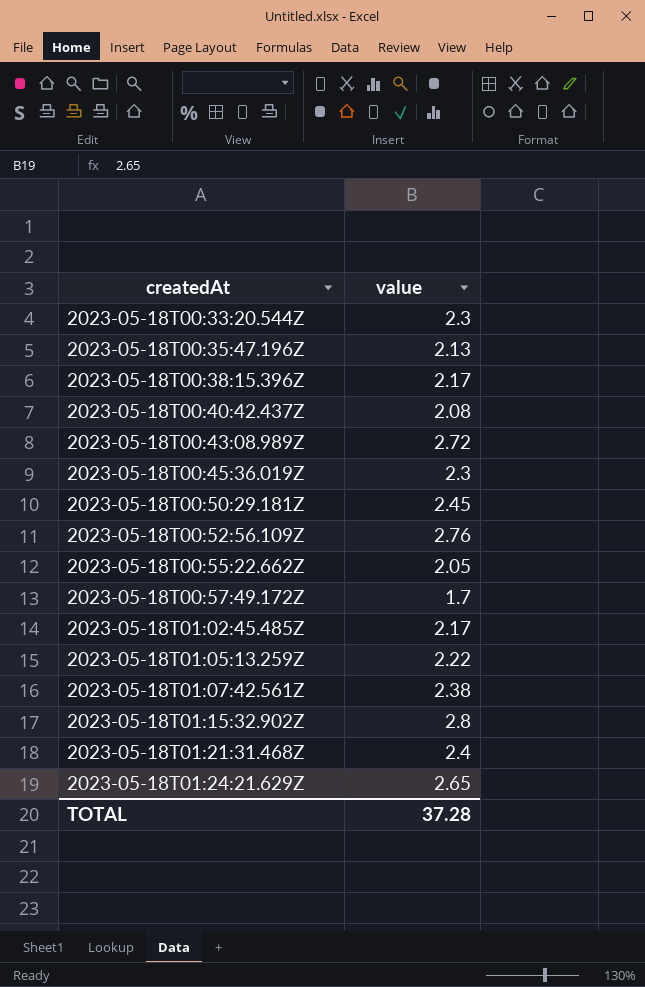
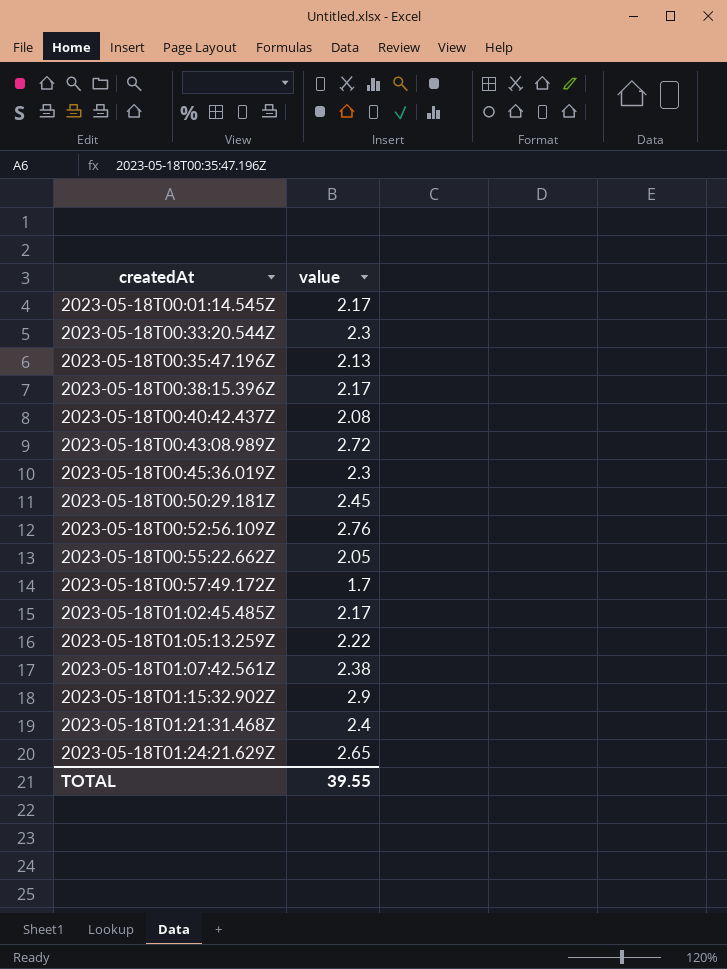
row 2023-05-18T00:01:14.545Z: none -> 2.17
2023-05-18T01:15:32.902Z | value: 2.8 -> 2.9
TOTAL | value: 37.28 -> 39.55

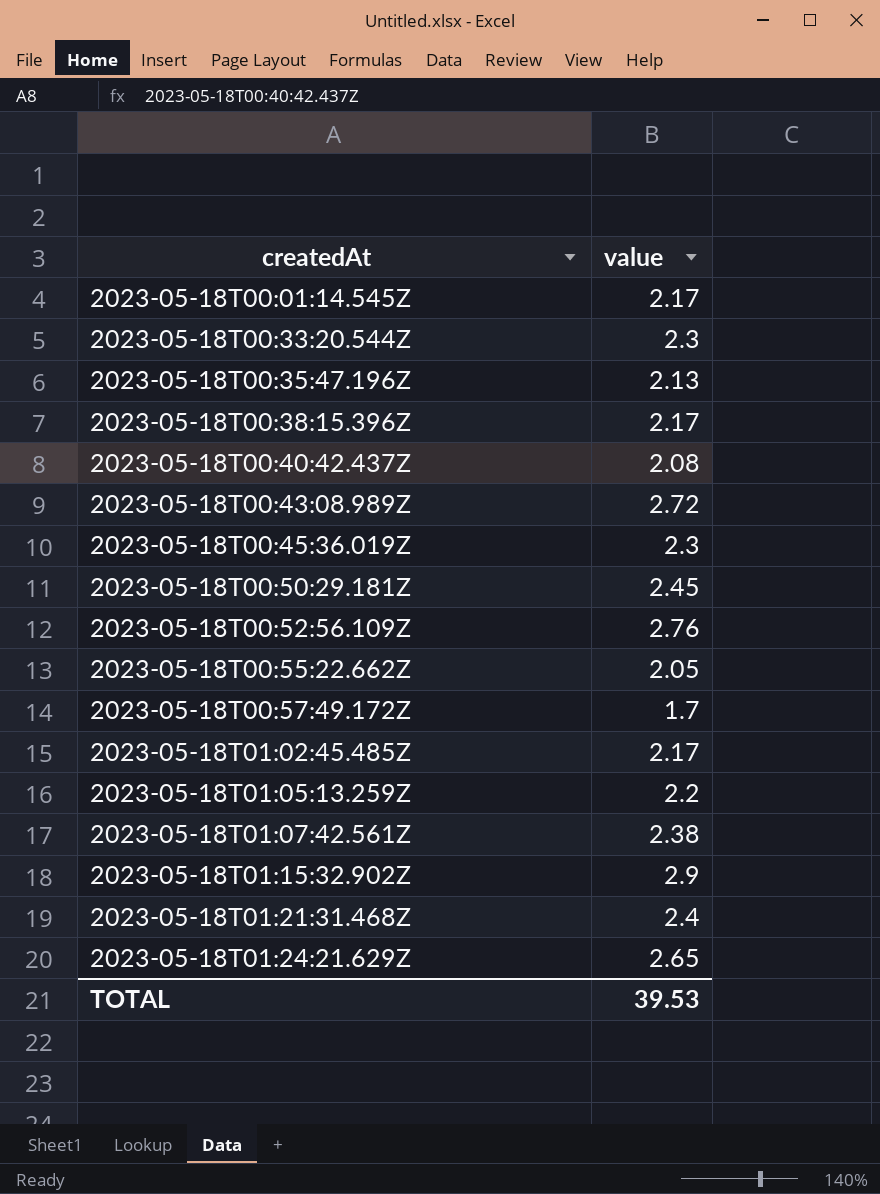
2023-05-18T01:05:13.259Z | value: 2.22 -> 2.2
TOTAL | value: 39.55 -> 39.53

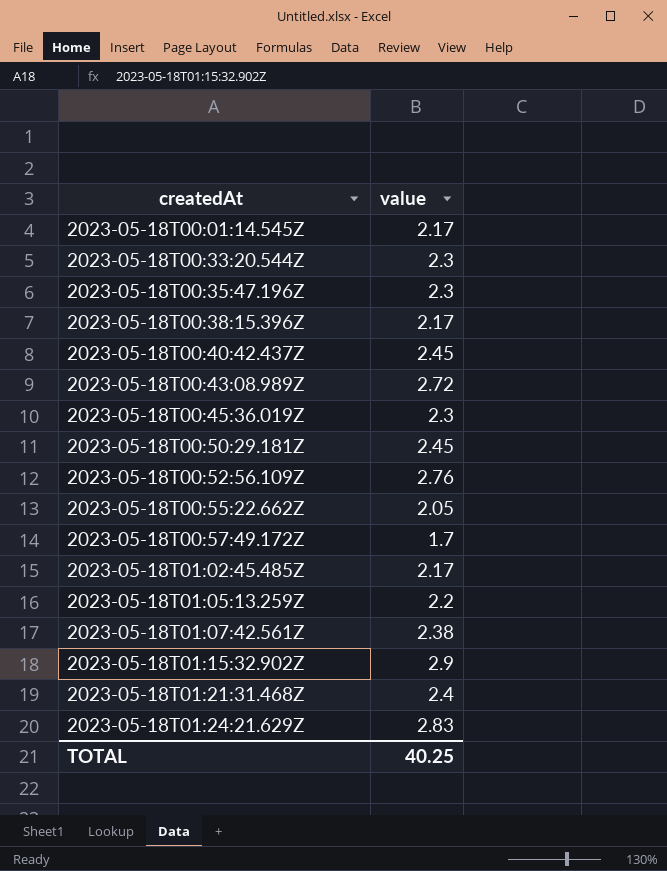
2023-05-18T00:35:47.196Z | value: 2.13 -> 2.3
2023-05-18T00:40:42.437Z | value: 2.08 -> 2.45
2023-05-18T01:24:21.629Z | value: 2.65 -> 2.83
TOTAL | value: 39.53 -> 40.25

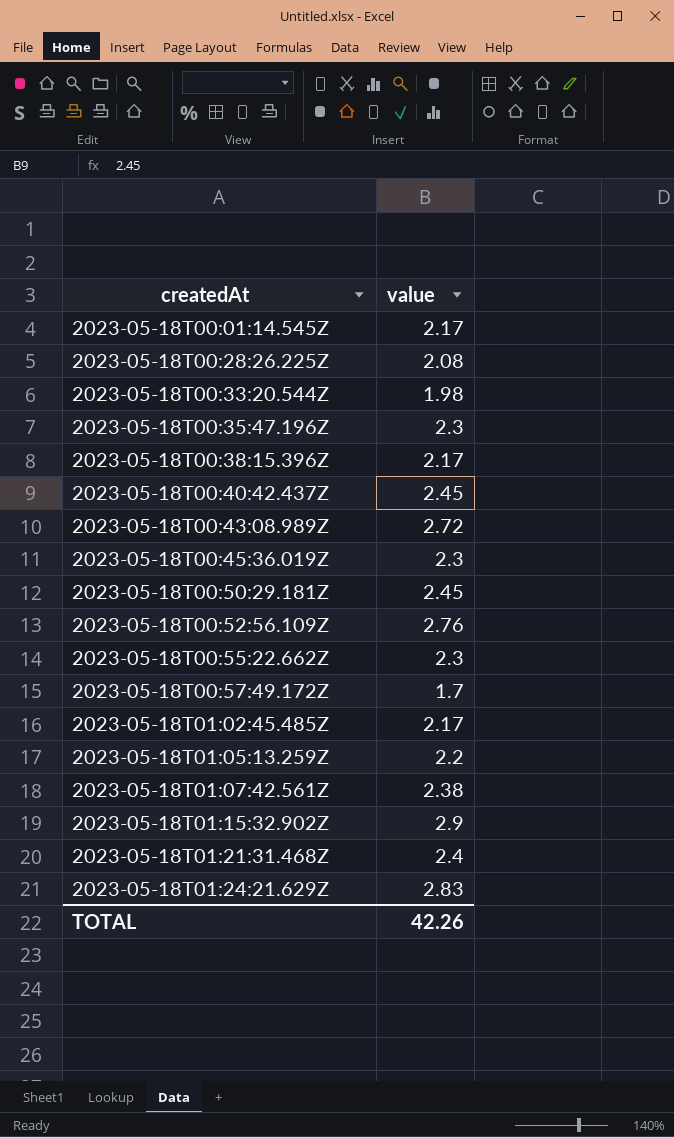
row 2023-05-18T00:28:26.225Z: none -> 2.08
2023-05-18T00:33:20.544Z | value: 2.3 -> 1.98
2023-05-18T00:55:22.662Z | value: 2.05 -> 2.3
TOTAL | value: 40.25 -> 42.26

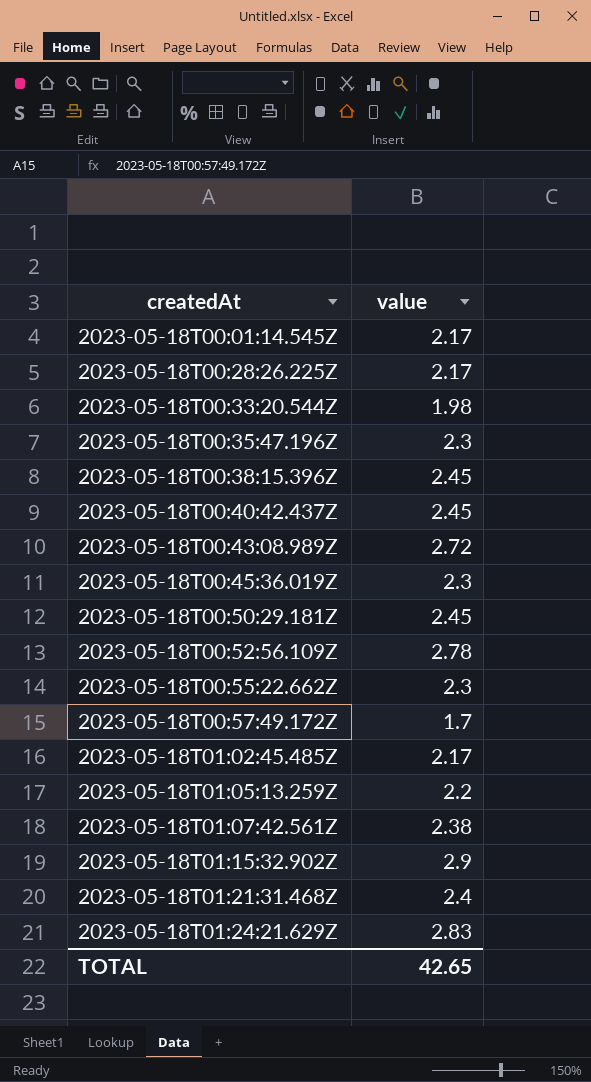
2023-05-18T00:28:26.225Z | value: 2.08 -> 2.17
2023-05-18T00:38:15.396Z | value: 2.17 -> 2.45
2023-05-18T00:52:56.109Z | value: 2.76 -> 2.78
TOTAL | value: 42.26 -> 42.65

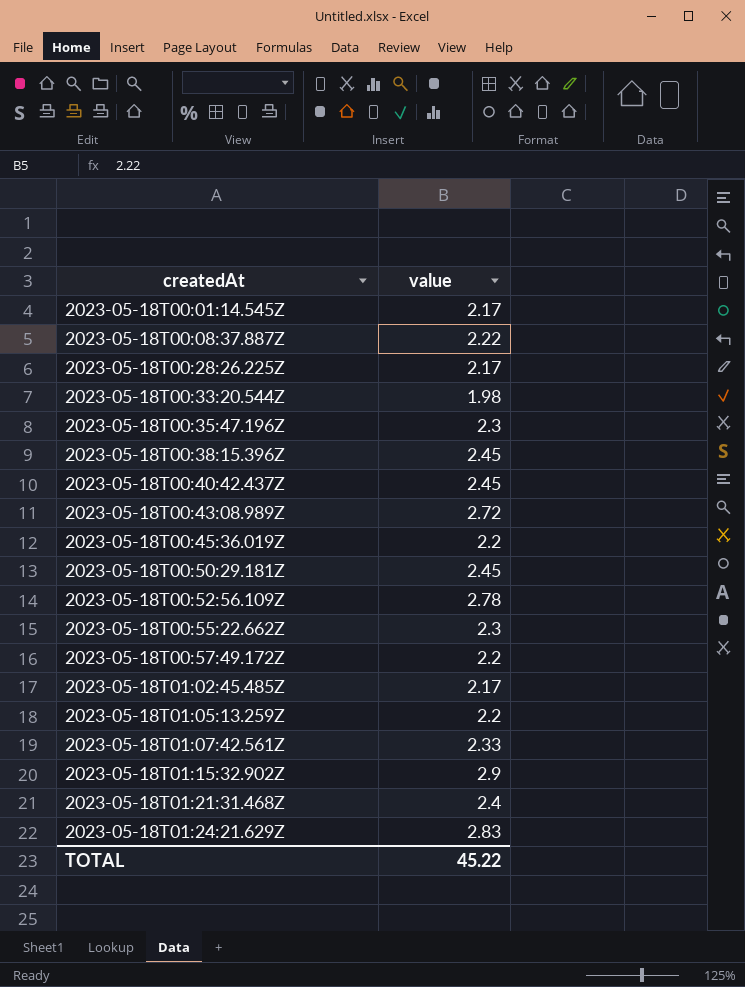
row 2023-05-18T00:08:37.887Z: none -> 2.22
2023-05-18T00:45:36.019Z | value: 2.3 -> 2.2
2023-05-18T00:57:49.172Z | value: 1.7 -> 2.2
2023-05-18T01:07:42.561Z | value: 2.38 -> 2.33
TOTAL | value: 42.65 -> 45.22

